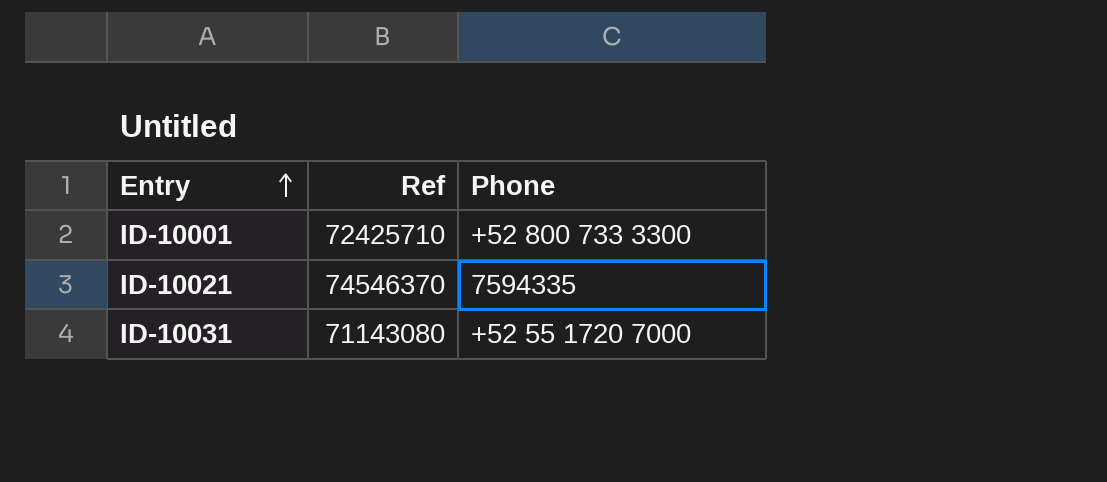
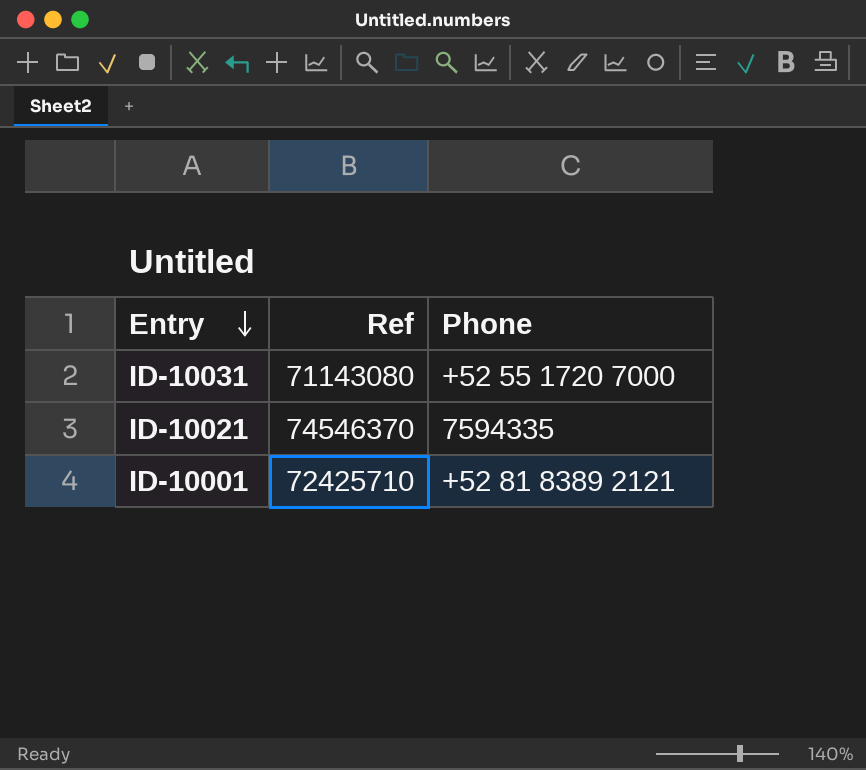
row order: Entry ascending -> Entry descending
ID-10001 | Phone: +52 800 733 3300 -> +52 81 8389 2121

